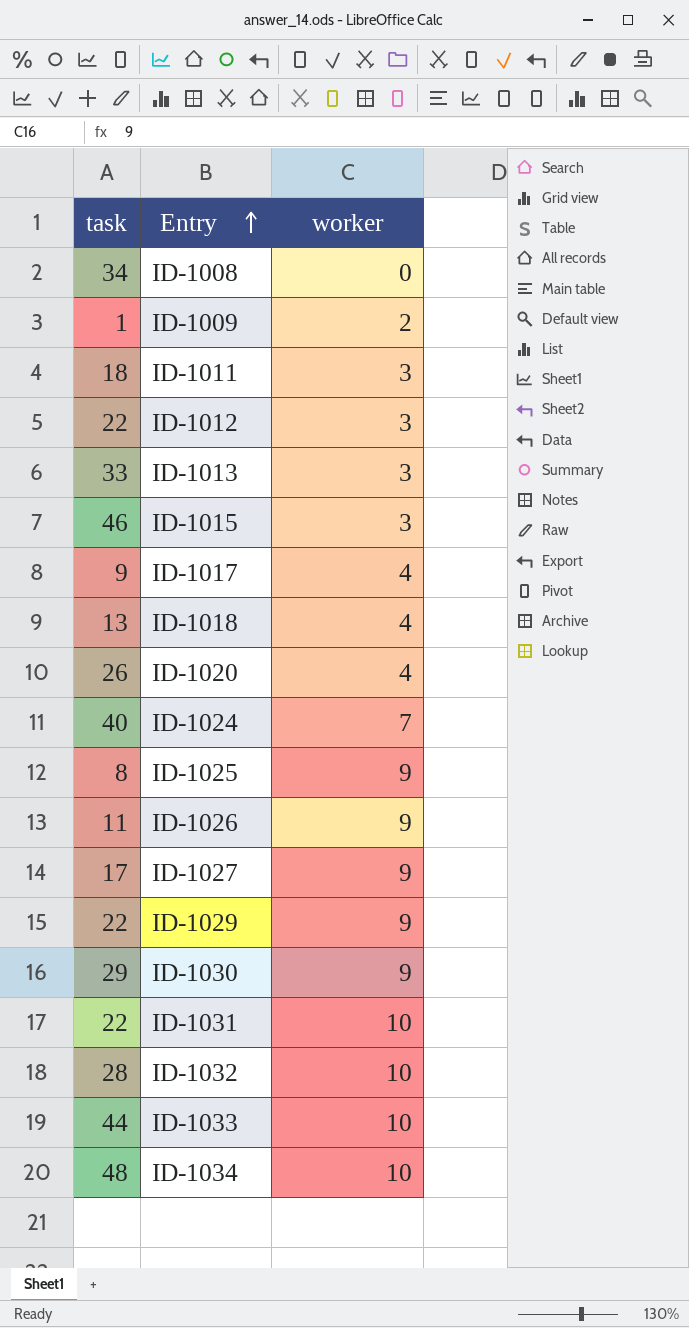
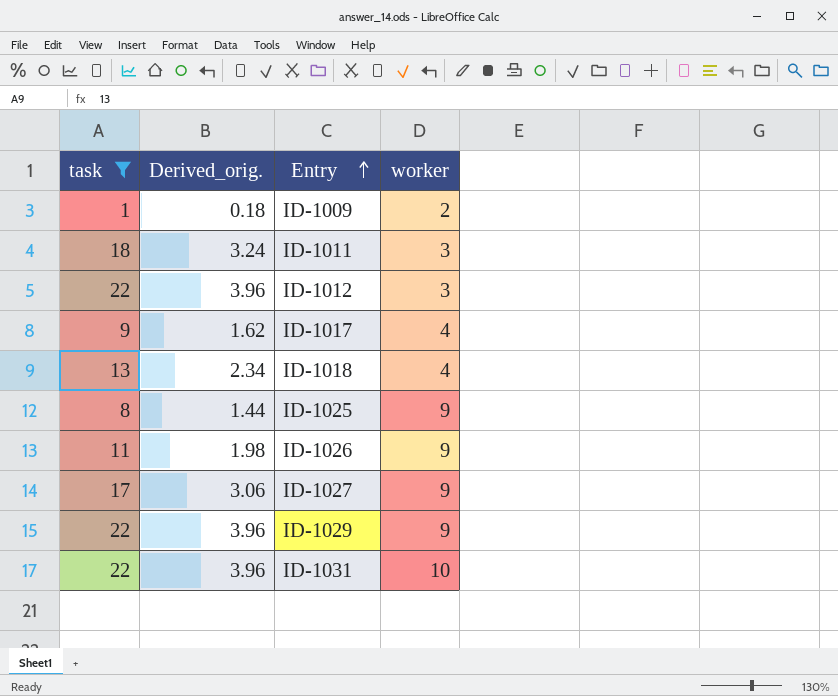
filter: none -> task <= 22
column Derived_orig. | formula: none -> [task] * 0.18

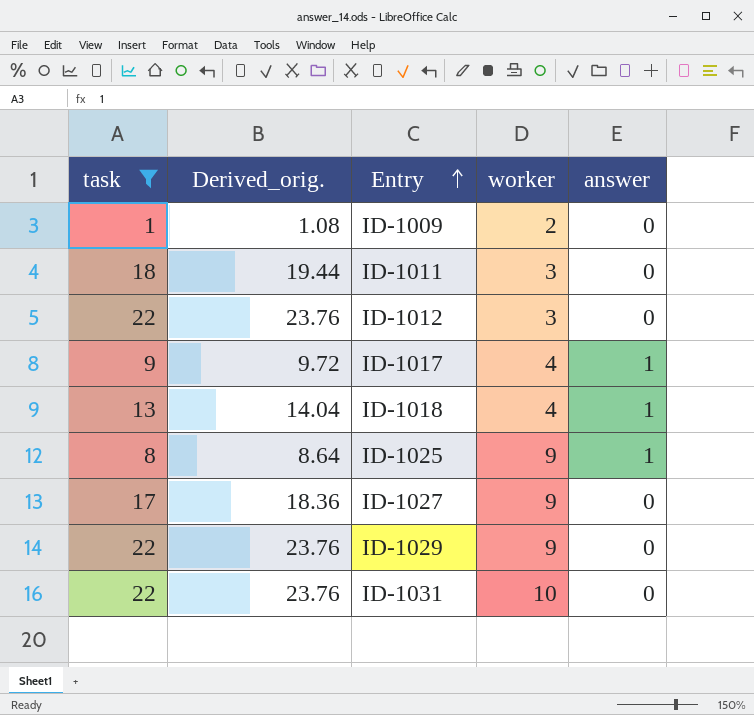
column Derived_orig. | formula: [task] * 0.18 -> [task] * 1.08
column answer | position: none -> 5
row ID-1026: 11 | 1.98 | 9 -> none

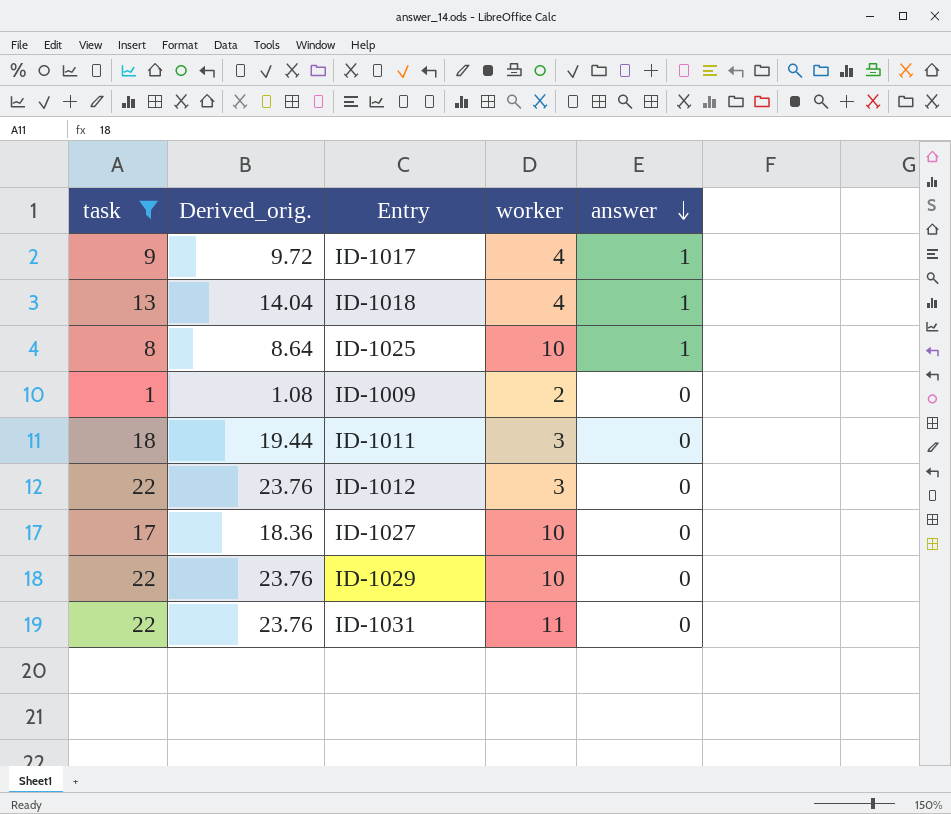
row order: Entry ascending -> answer descending
ID-1025 | worker: 9 -> 10
ID-1027 | worker: 9 -> 10
ID-1029 | worker: 9 -> 10
ID-1031 | worker: 10 -> 11

